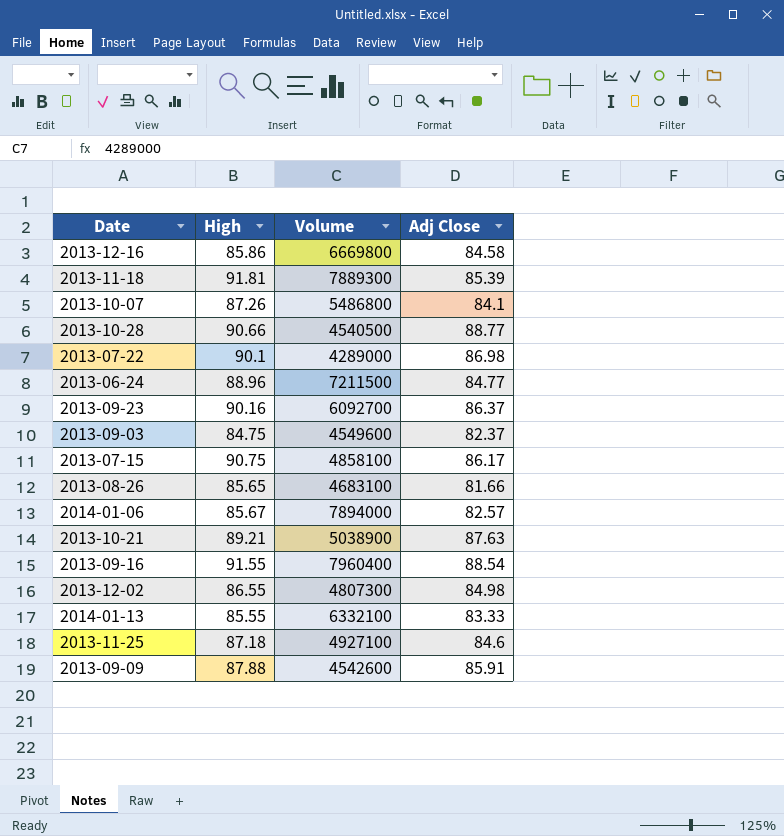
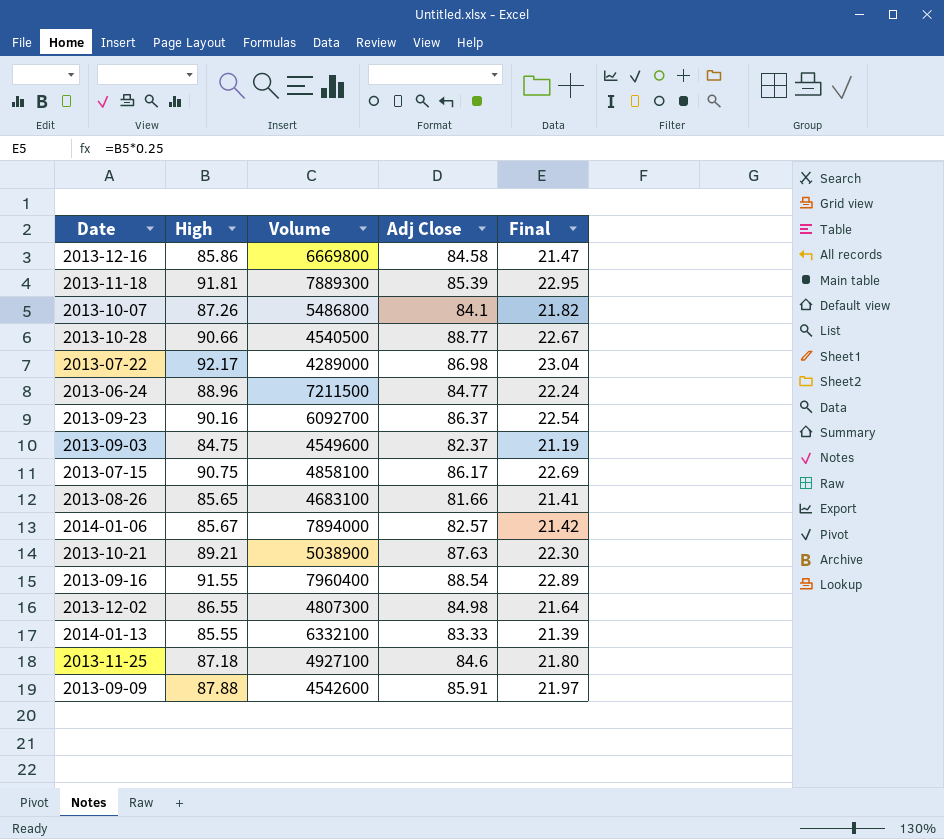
column Final | formula: none -> [High] * 0.25
2013-07-22 | High: 90.1 -> 92.17

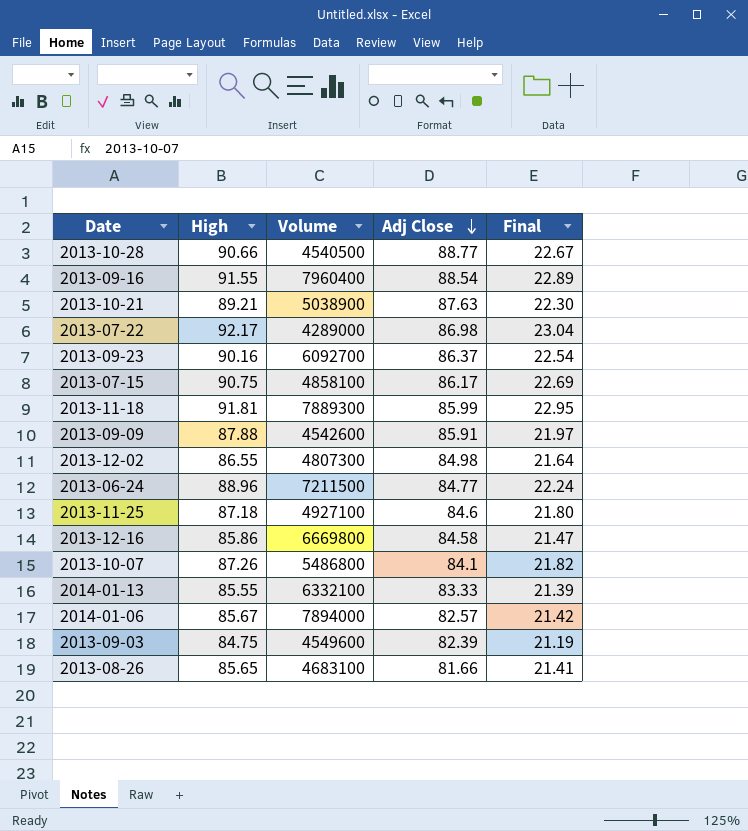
row order: none -> Adj Close descending
2013-11-18 | Adj Close: 85.39 -> 85.99
2013-09-03 | Adj Close: 82.37 -> 82.39

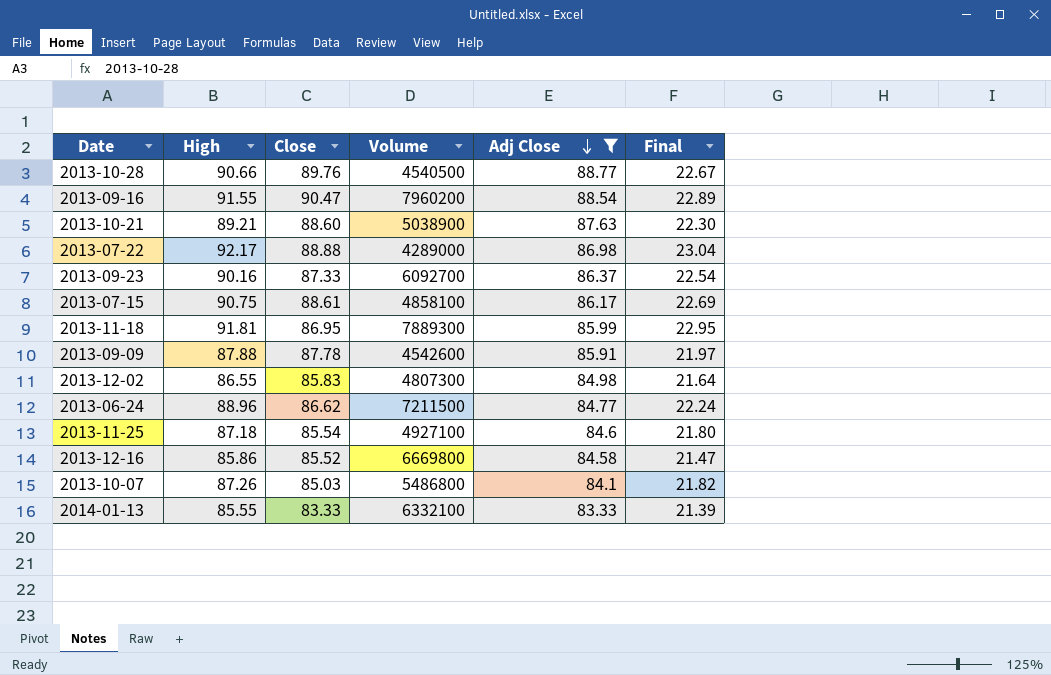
filter: none -> Adj Close >= 83.33
column Close | position: none -> 3
2013-09-16 | Volume: 7960400 -> 7960200

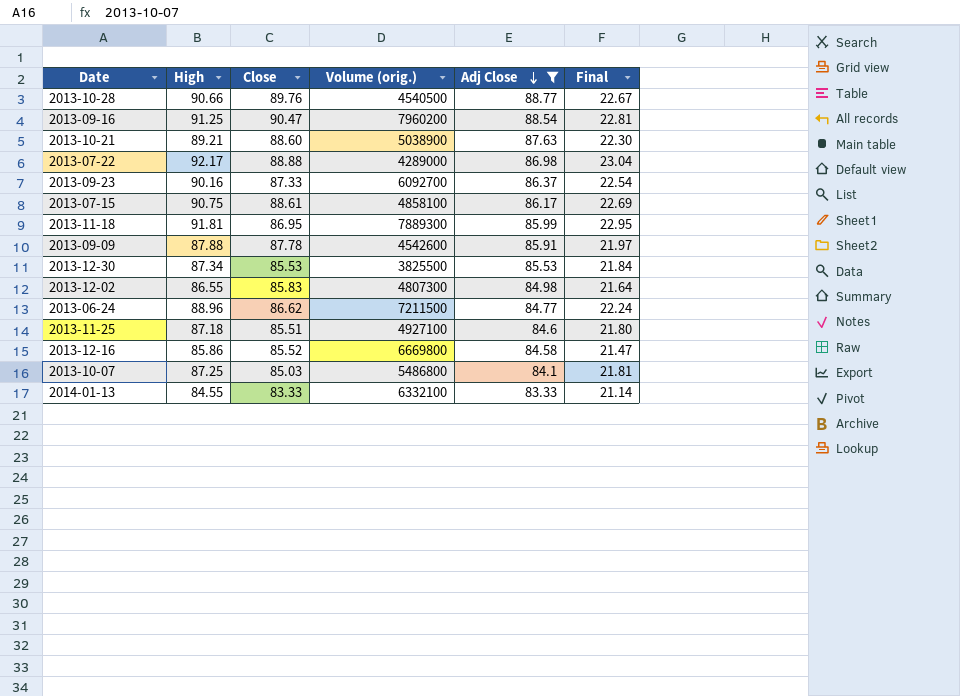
column name: Volume -> Volume (orig.)
2013-09-16 | High: 91.55 -> 91.25
2013-09-16 | Final: 22.89 -> 22.81
row 2013-12-30: none -> 87.34 | 85.53 | 3825500 | 85.53 | 21.84
2013-11-25 | Close: 85.54 -> 85.51
2013-10-07 | High: 87.26 -> 87.25
2013-10-07 | Final: 21.82 -> 21.81
2014-01-13 | High: 85.55 -> 84.55
2014-01-13 | Final: 21.39 -> 21.14

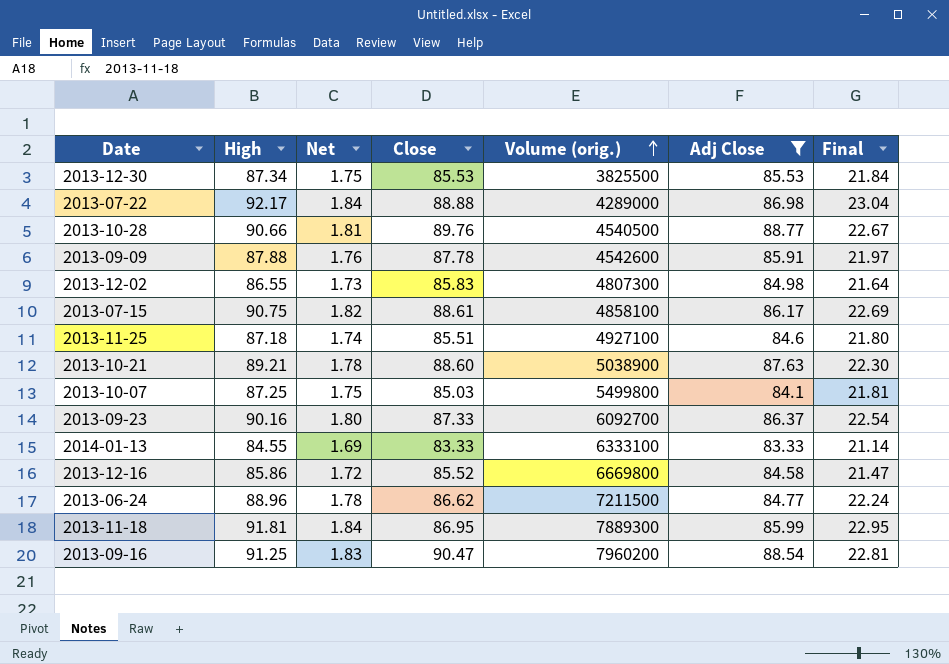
row order: Adj Close descending -> Volume (orig.) ascending
column Net | formula: none -> [High] * 0.02
2013-10-07 | Volume (orig.): 5486800 -> 5499800
2014-01-13 | Volume (orig.): 6332100 -> 6333100

